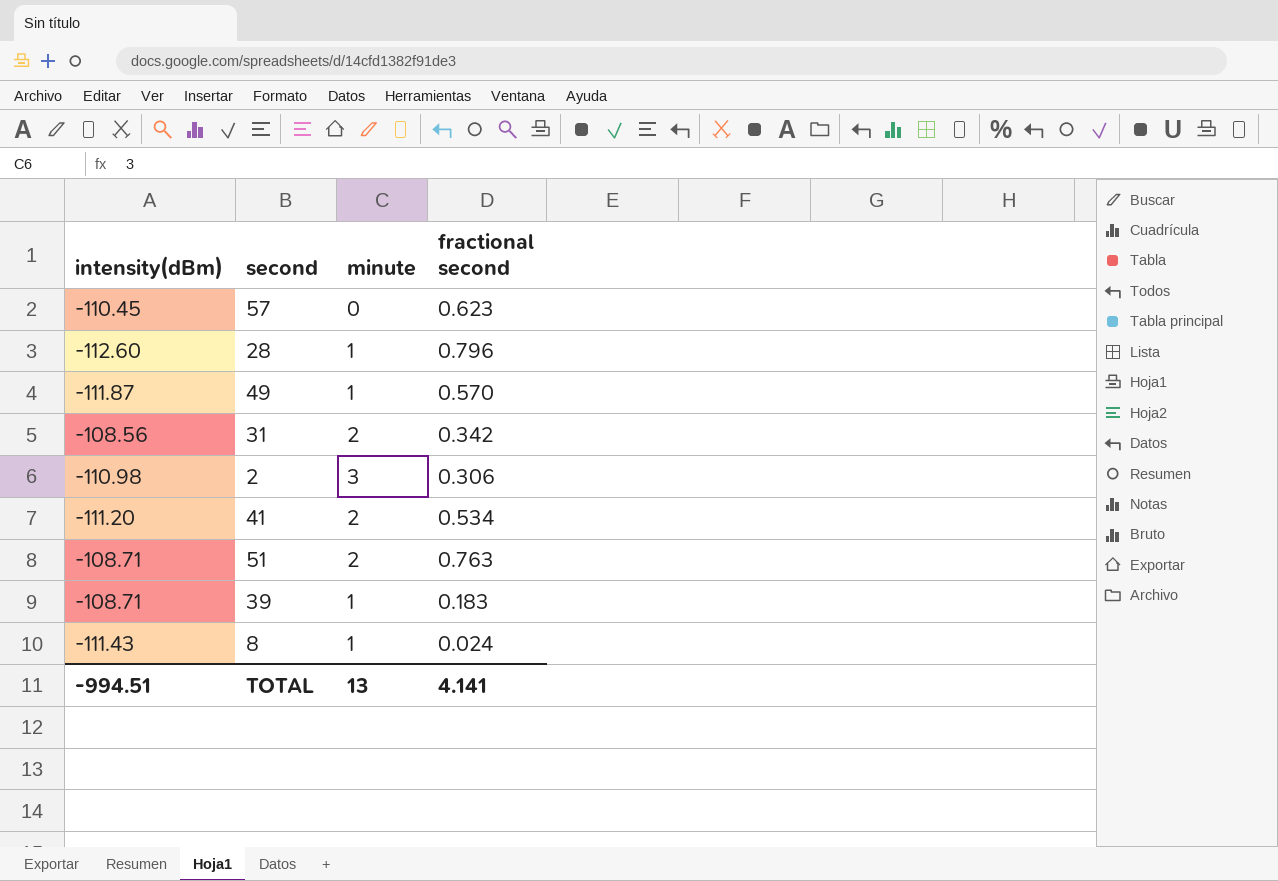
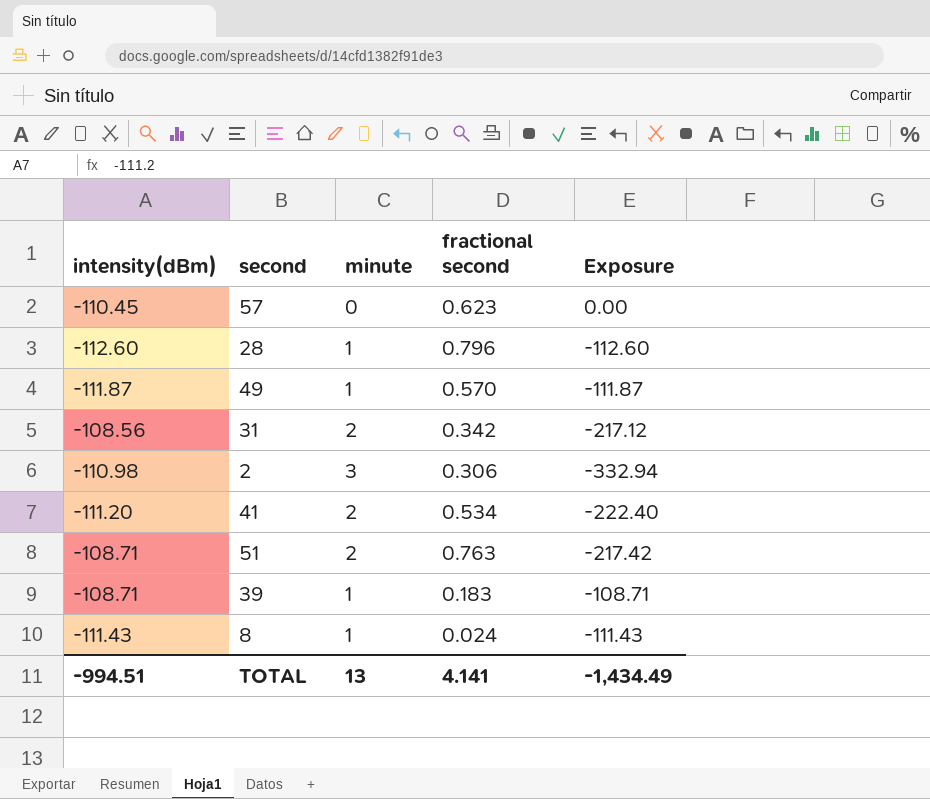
column Exposure | formula: none -> [intensity(dBm)] * [minute]

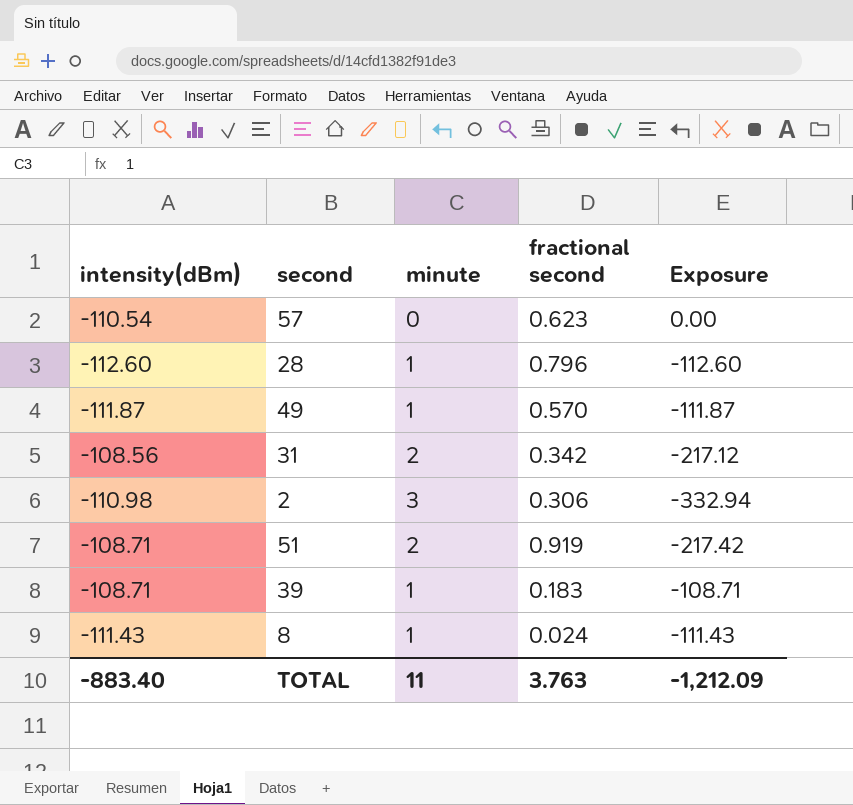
row 41: -111.20 | 2 | 0.534 | -222.40 -> none
57 | intensity(dBm): -110.45 -> -110.54
51 | fractional second: 0.763 -> 0.919
TOTAL | intensity(dBm): -994.51 -> -883.40
TOTAL | minute: 13 -> 11
TOTAL | fractional second: 4.141 -> 3.763
TOTAL | Exposure: -1,434.49 -> -1,212.09

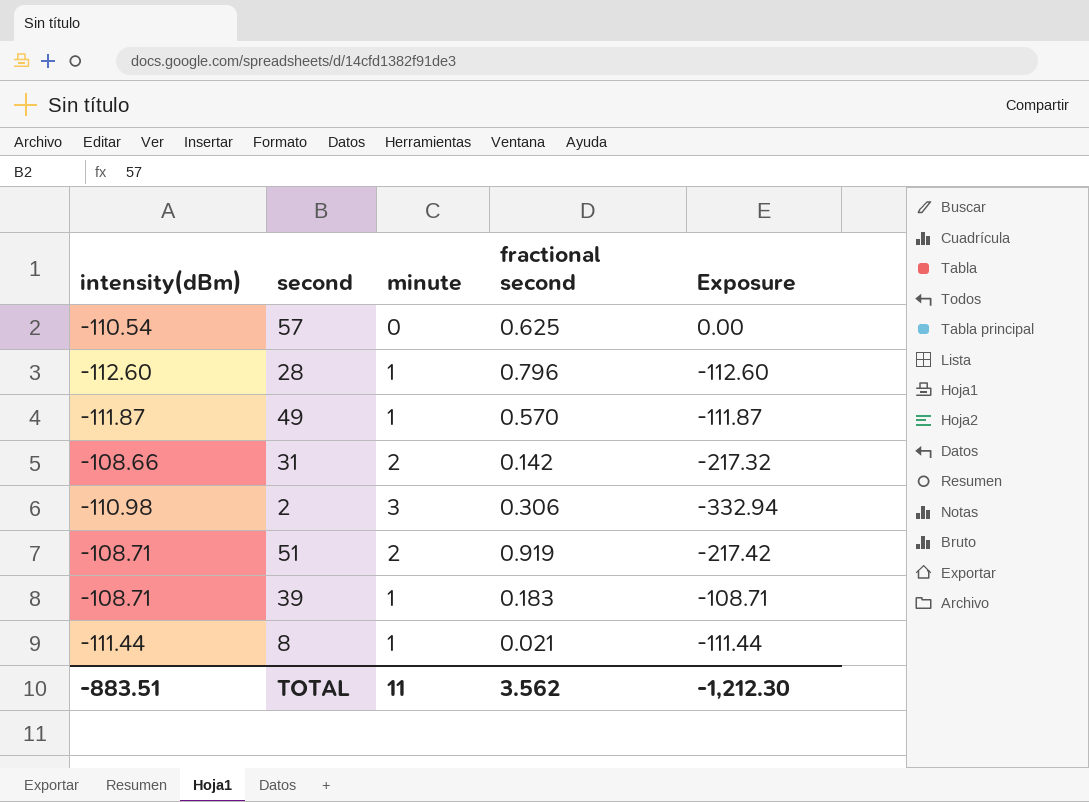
57 | fractional second: 0.623 -> 0.625
31 | intensity(dBm): -108.56 -> -108.66
31 | fractional second: 0.342 -> 0.142
31 | Exposure: -217.12 -> -217.32
8 | intensity(dBm): -111.43 -> -111.44
8 | fractional second: 0.024 -> 0.021
8 | Exposure: -111.43 -> -111.44
TOTAL | intensity(dBm): -883.40 -> -883.51
TOTAL | fractional second: 3.763 -> 3.562
TOTAL | Exposure: -1,212.09 -> -1,212.30

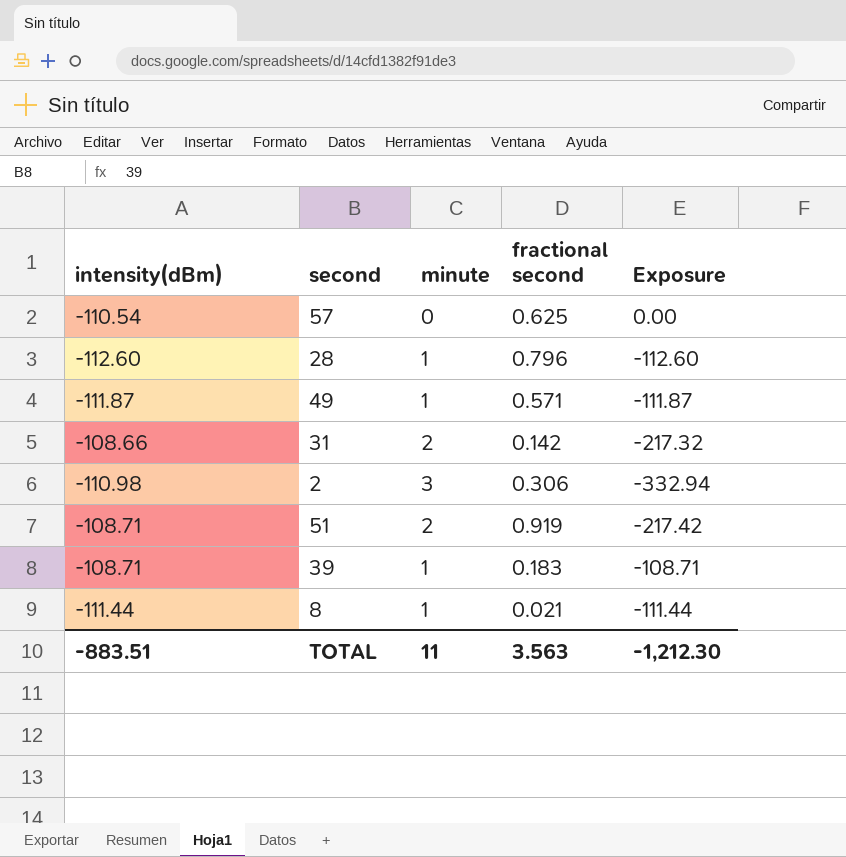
49 | fractional second: 0.570 -> 0.571
TOTAL | fractional second: 3.562 -> 3.563

